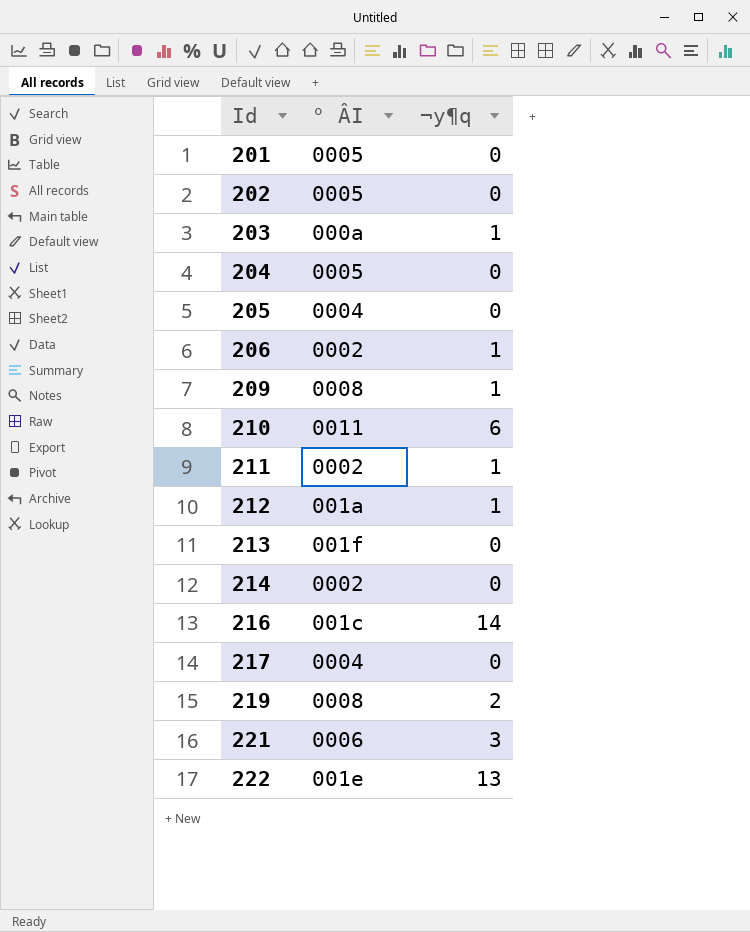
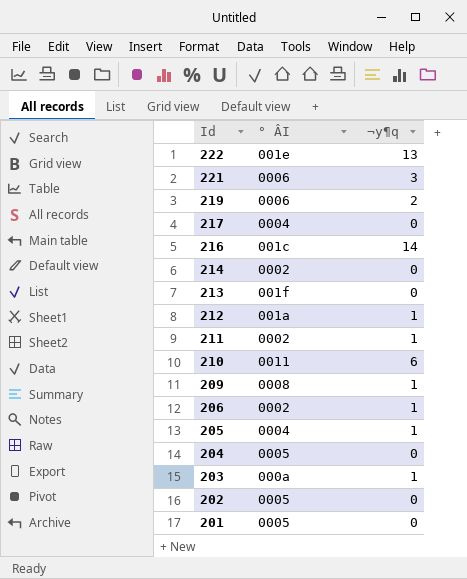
row order: Id ascending -> Id descending
219 | ° ÂI: 0008 -> 0006
205 | ¬y¶q: 0 -> 1

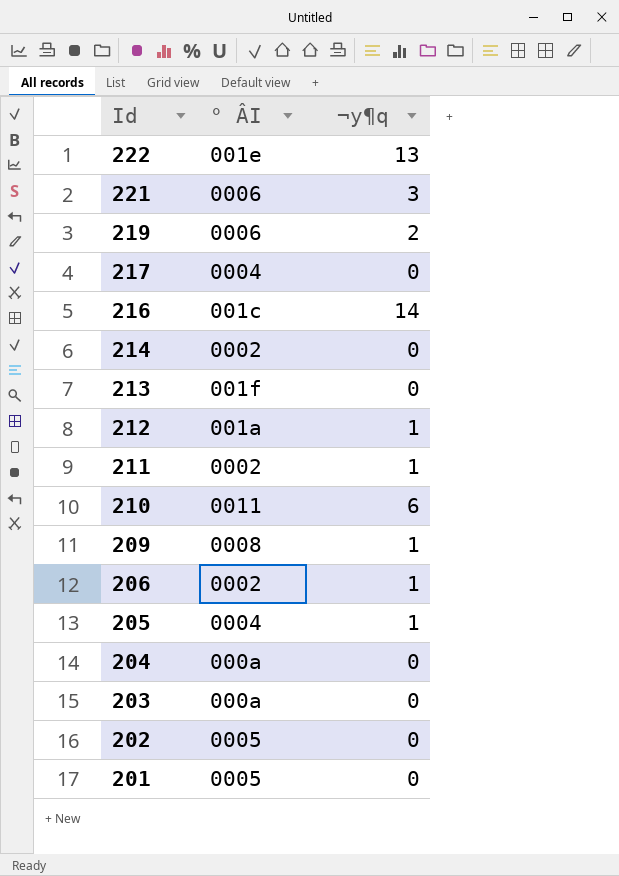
204 | ° ÂI: 0005 -> 000a
203 | ¬y¶q: 1 -> 0

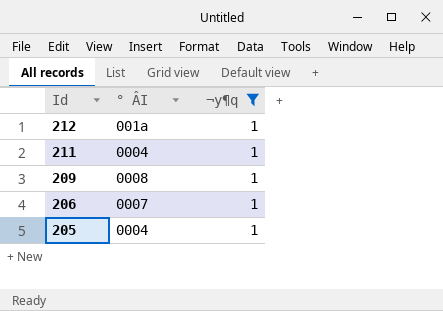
filter: none -> ¬y¶q = 1
211 | ° ÂI: 0002 -> 0004
206 | ° ÂI: 0002 -> 0007

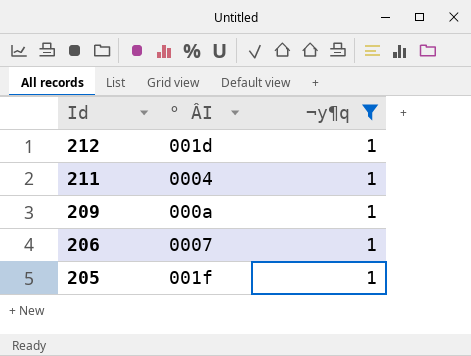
212 | ° ÂI: 001a -> 001d
209 | ° ÂI: 0008 -> 000a
205 | ° ÂI: 0004 -> 001f

